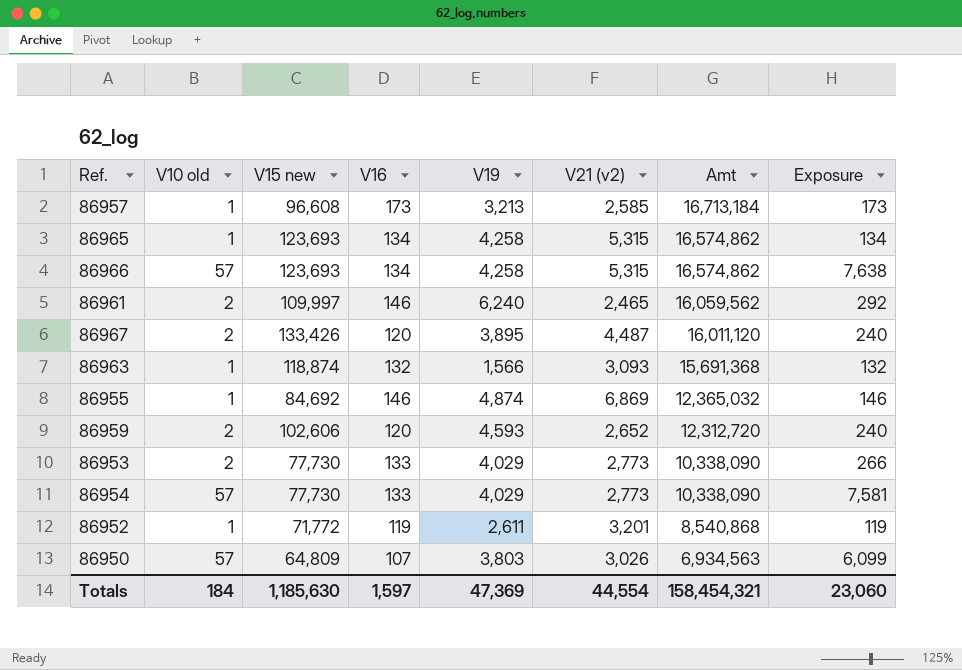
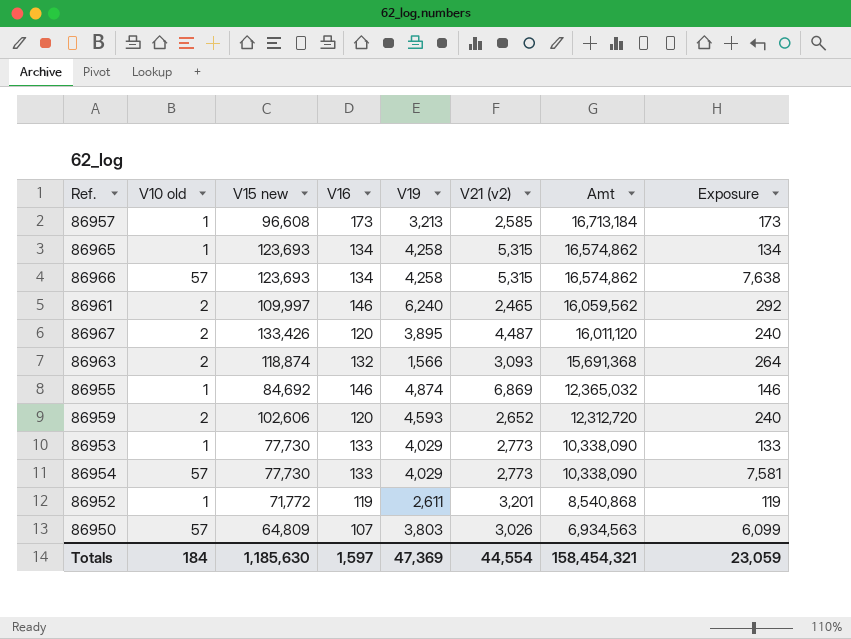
86963 | V10 old: 1 -> 2
86963 | Exposure: 132 -> 264
86953 | V10 old: 2 -> 1
86953 | Exposure: 266 -> 133
Totals | Exposure: 23,060 -> 23,059

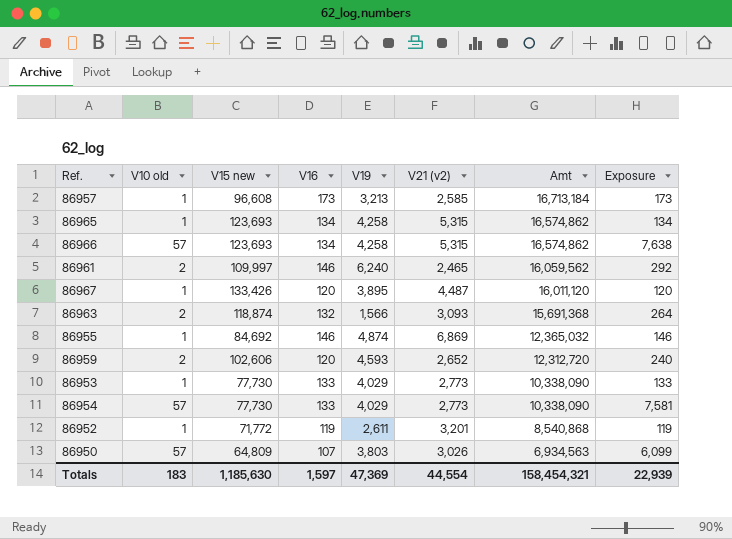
86967 | V10 old: 2 -> 1
86967 | Exposure: 240 -> 120
Totals | V10 old: 184 -> 183
Totals | Exposure: 23,059 -> 22,939

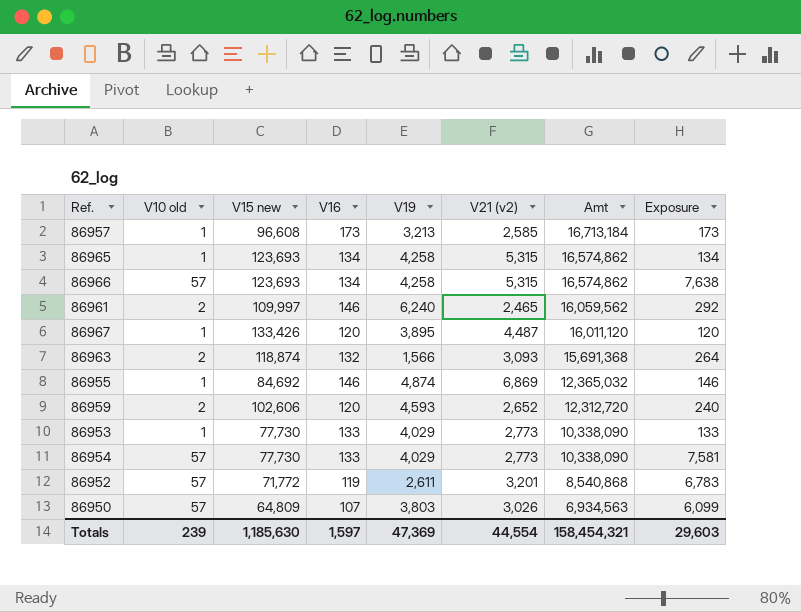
86952 | V10 old: 1 -> 57
86952 | Exposure: 119 -> 6,783
Totals | V10 old: 183 -> 239
Totals | Exposure: 22,939 -> 29,603

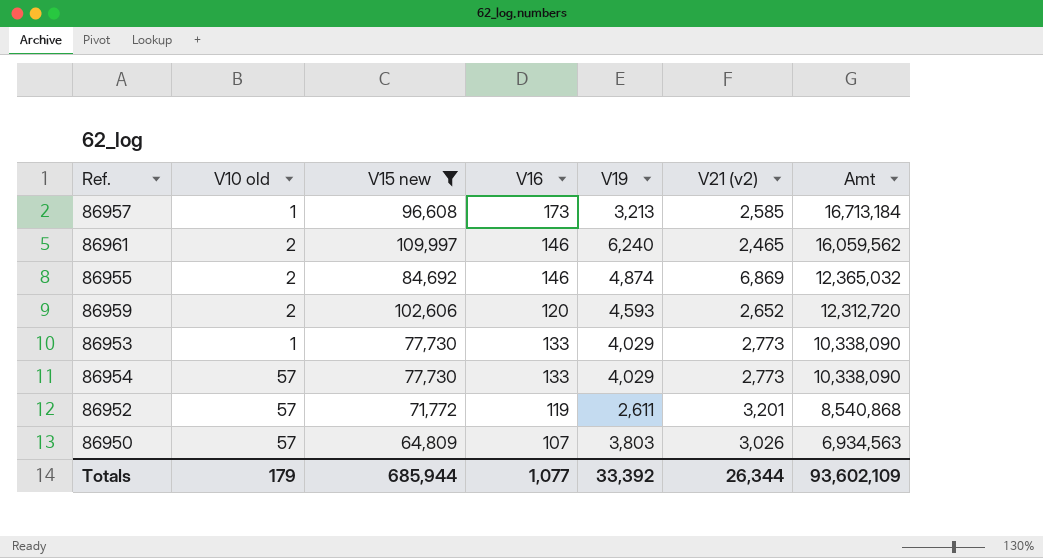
filter: none -> V15 new <= 109,997
column Exposure | formula: [V10 old] * [V16] -> none
86955 | V10 old: 1 -> 2
Totals | V10 old: 239 -> 179
Totals | V15 new: 1,185,630 -> 685,944
Totals | V16: 1,597 -> 1,077
Totals | V19: 47,369 -> 33,392
Totals | V21 (v2): 44,554 -> 26,344
Totals | Amt: 158,454,321 -> 93,602,109

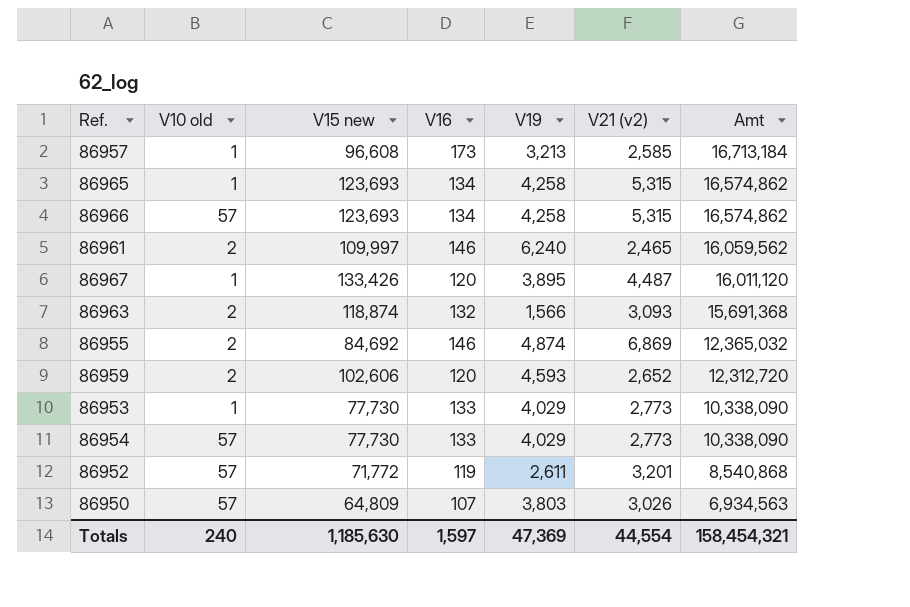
filter: V15 new <= 109,997 -> none
Totals | V10 old: 179 -> 240
Totals | V15 new: 685,944 -> 1,185,630
Totals | V16: 1,077 -> 1,597
Totals | V19: 33,392 -> 47,369
Totals | V21 (v2): 26,344 -> 44,554
Totals | Amt: 93,602,109 -> 158,454,321

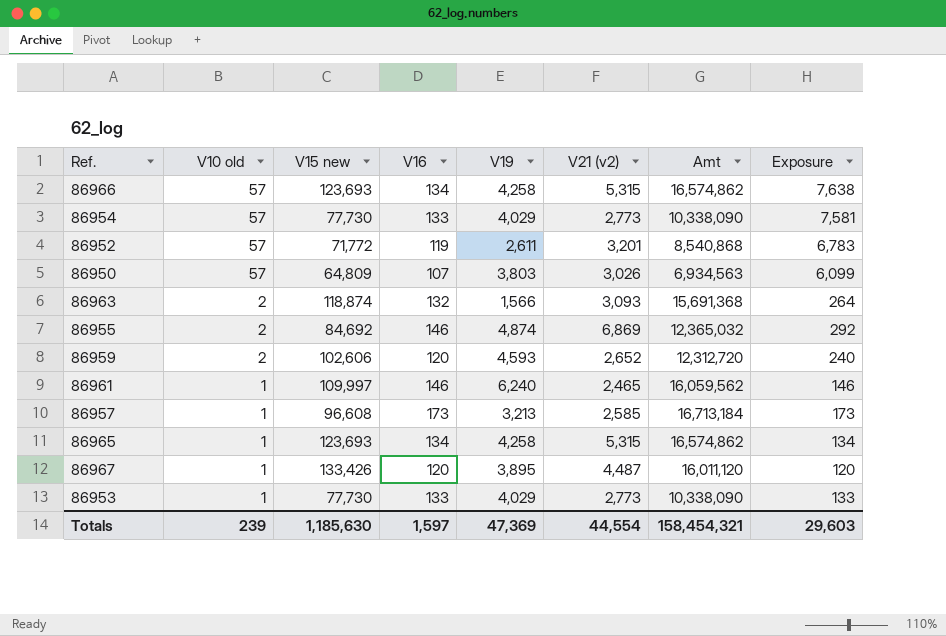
row order: Amt descending -> V10 old descending
column Exposure | formula: none -> [V10 old] * [V16]
86961 | V10 old: 2 -> 1
Totals | V10 old: 240 -> 239

